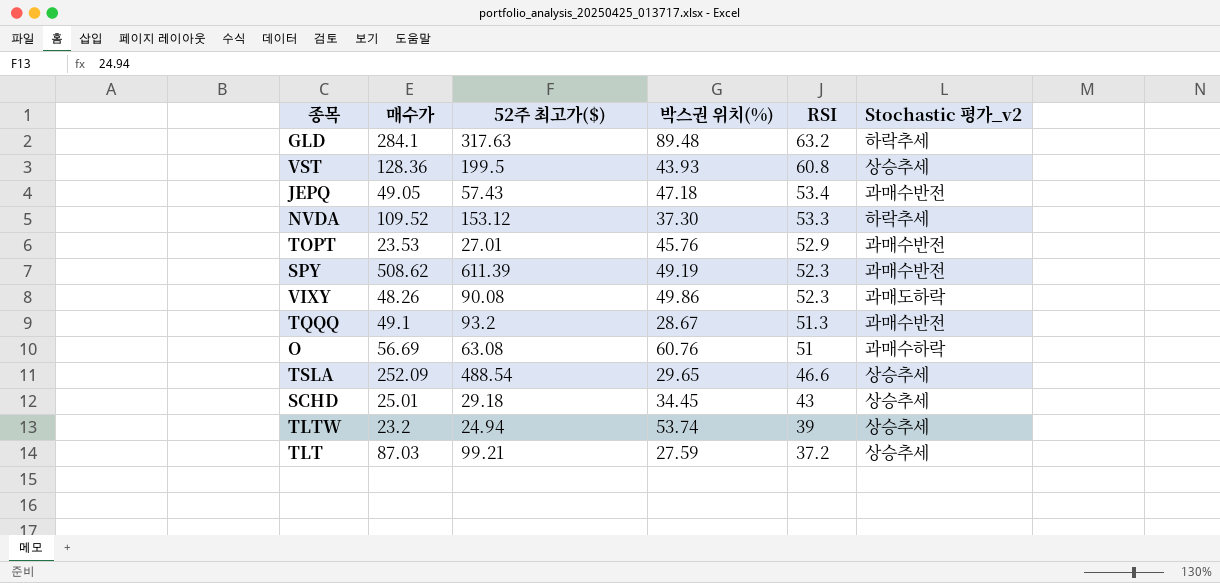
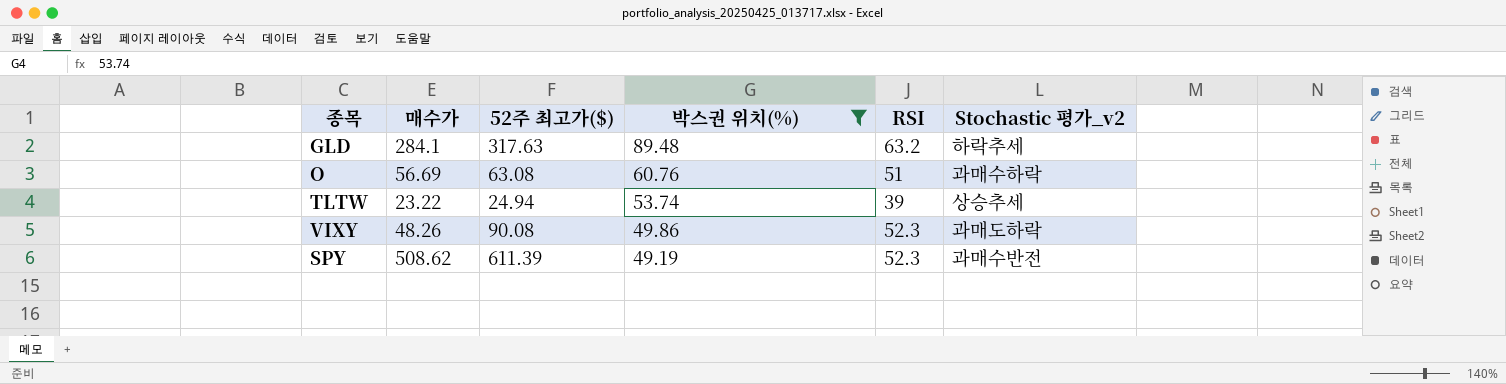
filter: none -> 박스권 위치(%) >= 49.19
row order: RSI descending -> 박스권 위치(%) descending
TLTW | 매수가: 23.2 -> 23.22

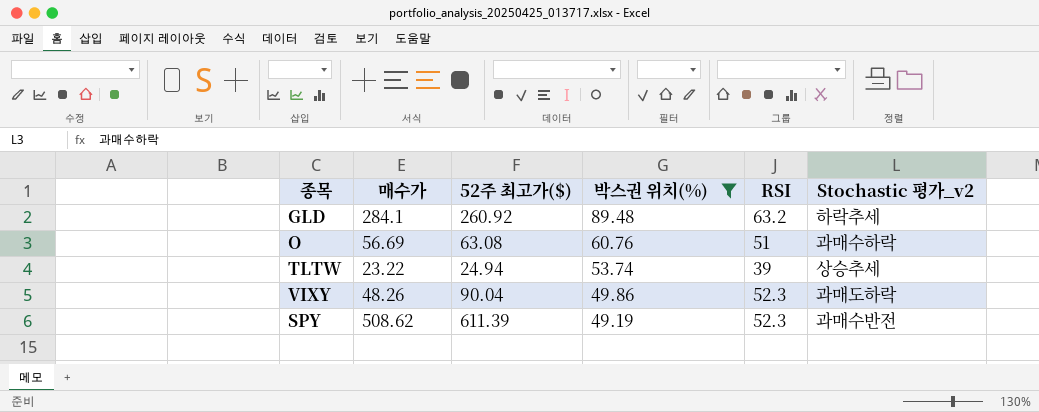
GLD | 52주 최고가($): 317.63 -> 260.92
VIXY | 52주 최고가($): 90.08 -> 90.04

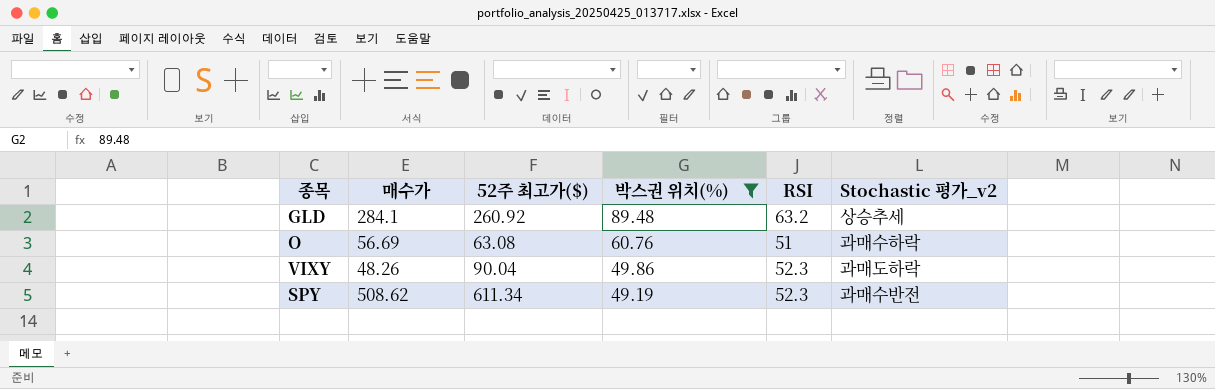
row TLTW: 23.22 | 24.94 | 53.74 | 39 | 상승추세 -> none
GLD | Stochastic 평가_v2: 하락추세 -> 상승추세
SPY | 52주 최고가($): 611.39 -> 611.34

